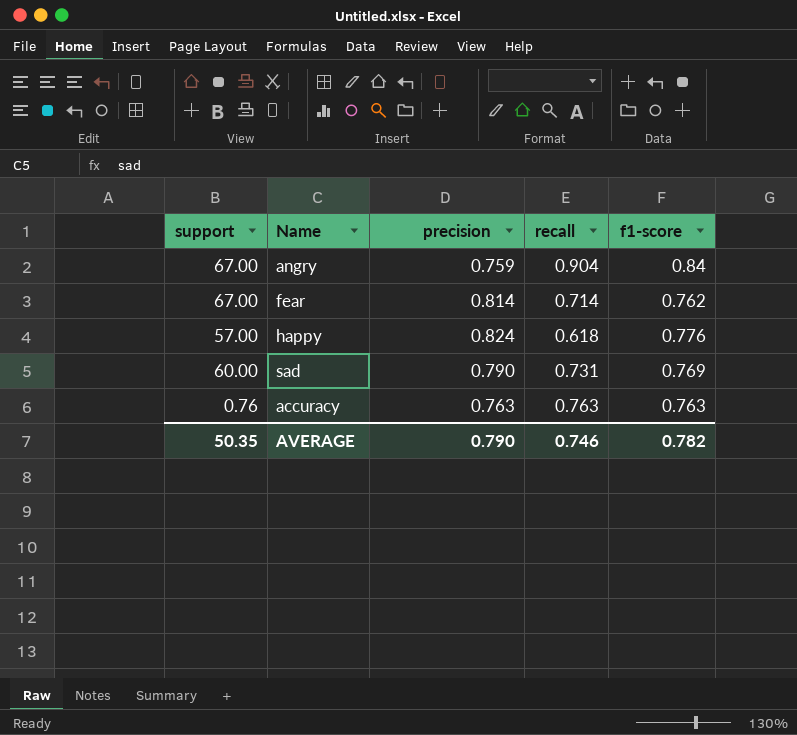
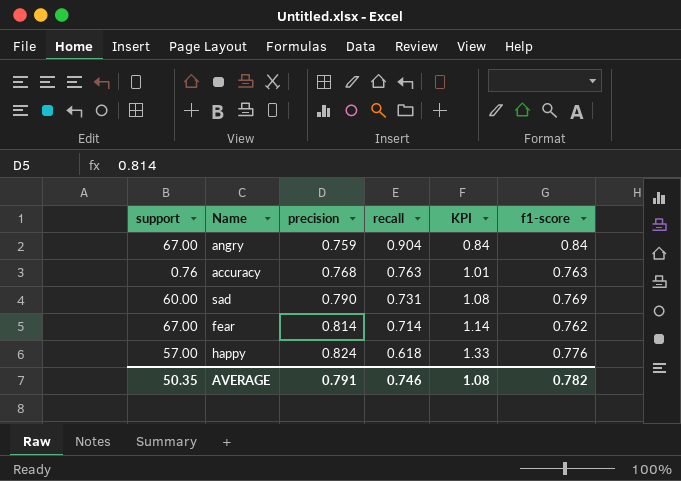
row order: none -> precision ascending
column KPI | formula: none -> [precision] / [recall]
accuracy | precision: 0.763 -> 0.768
AVERAGE | precision: 0.790 -> 0.791

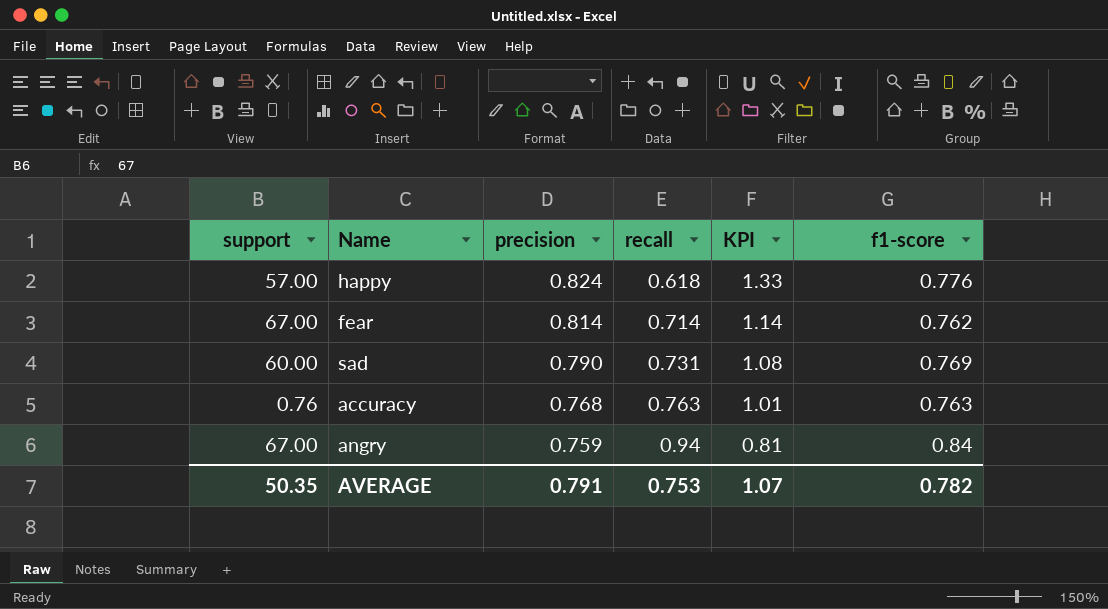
row order: precision ascending -> precision descending
angry | recall: 0.904 -> 0.94
angry | KPI: 0.84 -> 0.81
AVERAGE | recall: 0.746 -> 0.753
AVERAGE | KPI: 1.08 -> 1.07

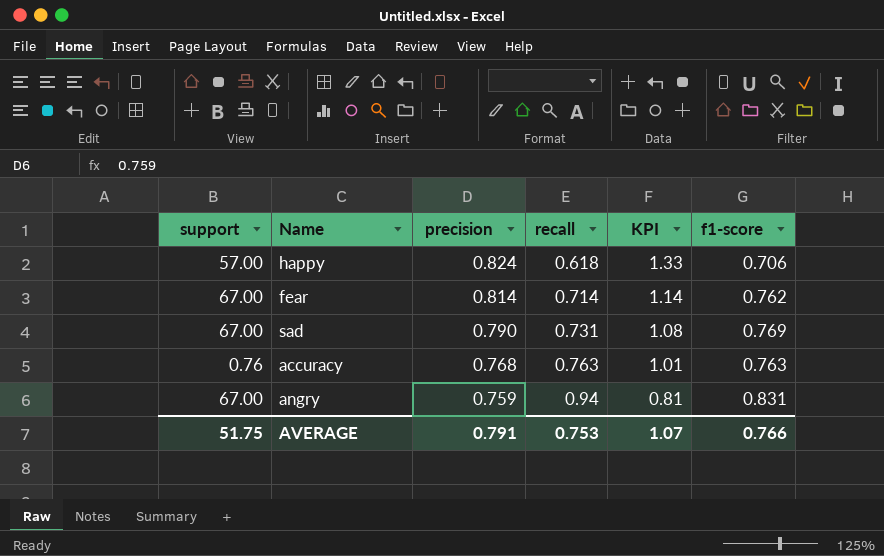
happy | f1-score: 0.776 -> 0.706
sad | support: 60.00 -> 67.00
angry | f1-score: 0.84 -> 0.831
AVERAGE | support: 50.35 -> 51.75
AVERAGE | f1-score: 0.782 -> 0.766

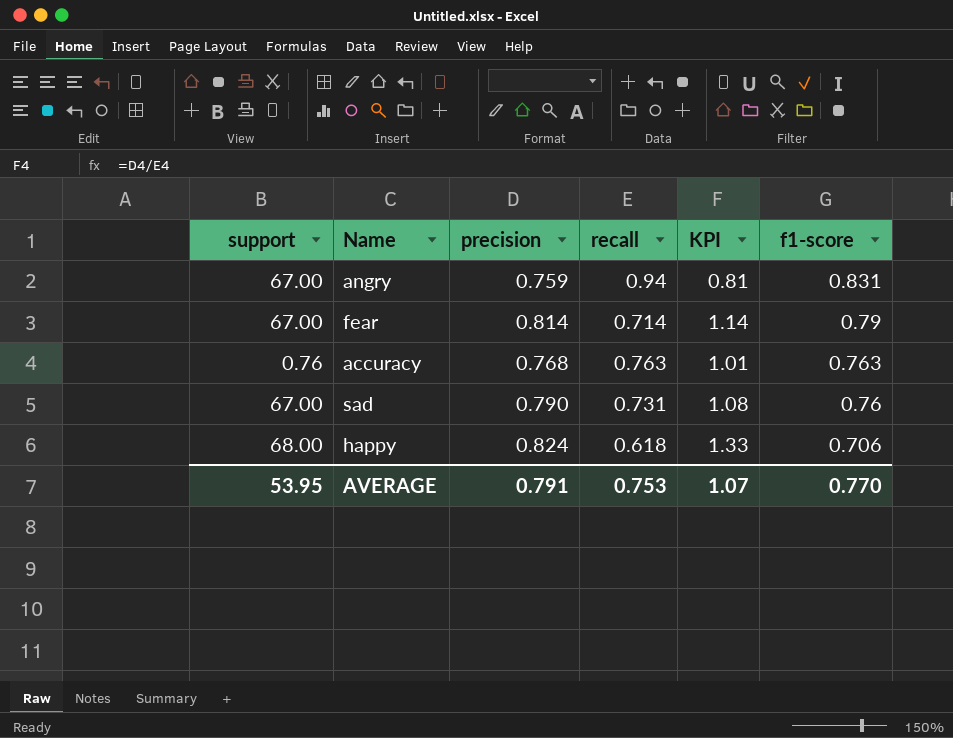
row order: precision descending -> f1-score descending
fear | f1-score: 0.762 -> 0.79
sad | f1-score: 0.769 -> 0.76
happy | support: 57.00 -> 68.00
AVERAGE | support: 51.75 -> 53.95
AVERAGE | f1-score: 0.766 -> 0.770

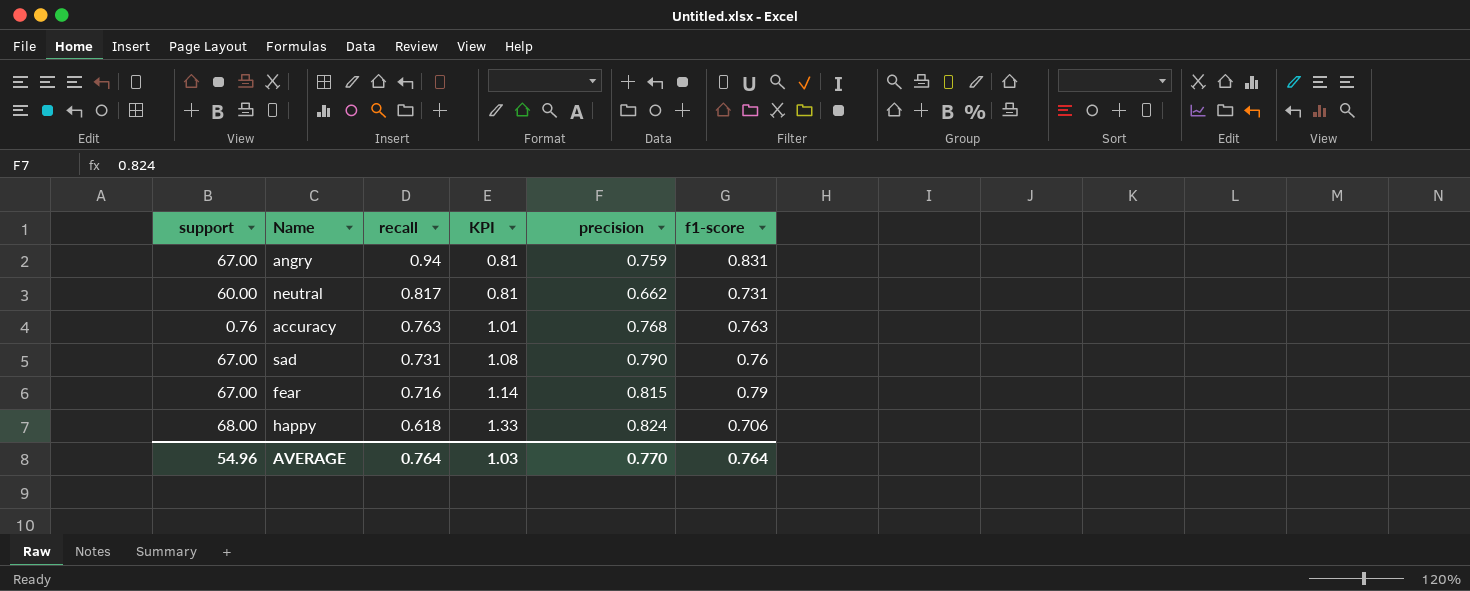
row order: f1-score descending -> recall descending
column precision | position: 3 -> 5
row neutral: none -> 60.00 | 0.817 | 0.81 | 0.662 | 0.731
fear | recall: 0.714 -> 0.716
fear | precision: 0.814 -> 0.815
AVERAGE | support: 53.95 -> 54.96
AVERAGE | recall: 0.753 -> 0.764
AVERAGE | KPI: 1.07 -> 1.03
AVERAGE | precision: 0.791 -> 0.770
AVERAGE | f1-score: 0.770 -> 0.764

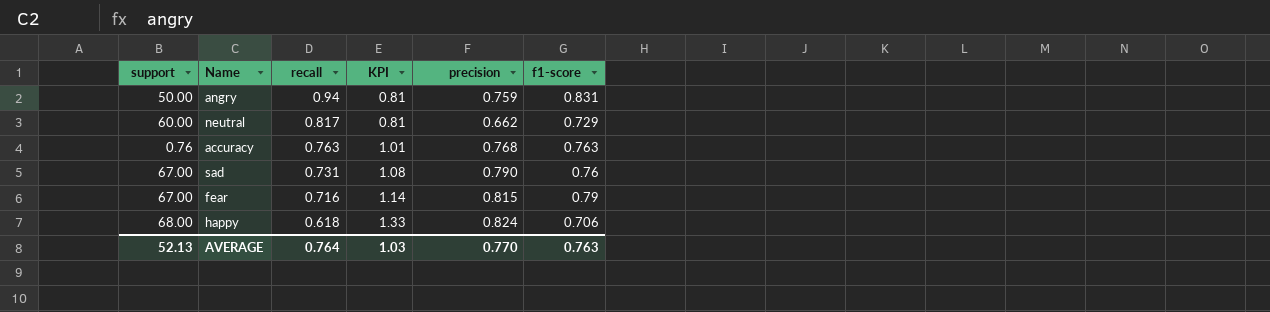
angry | support: 67.00 -> 50.00
neutral | f1-score: 0.731 -> 0.729
AVERAGE | support: 54.96 -> 52.13
AVERAGE | f1-score: 0.764 -> 0.763

